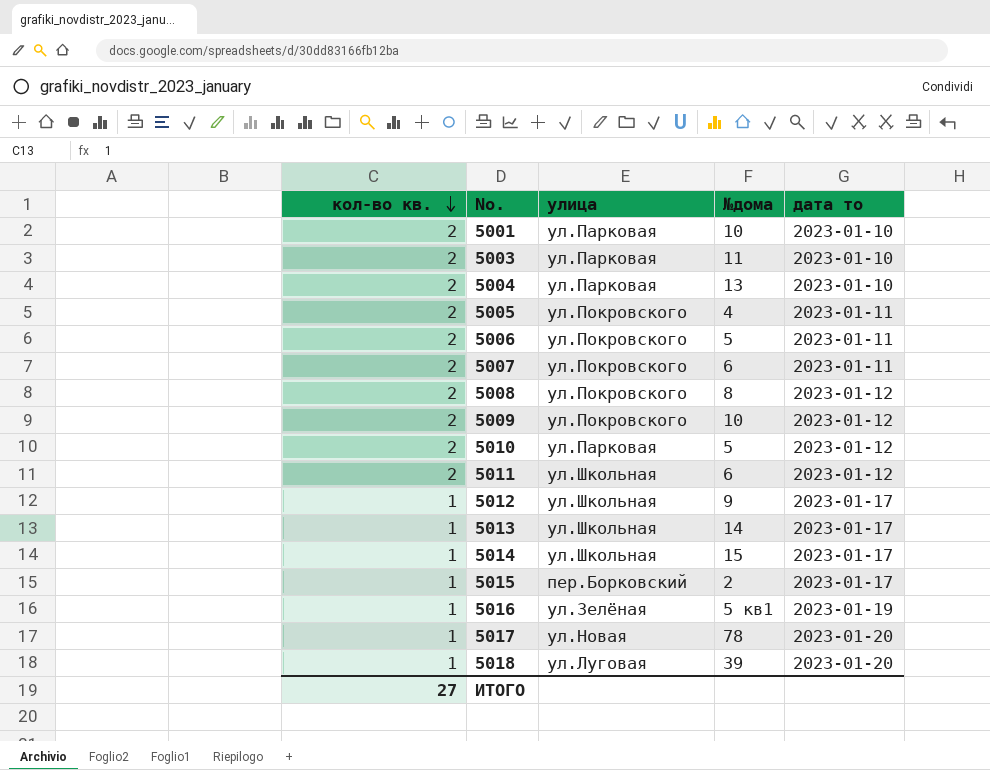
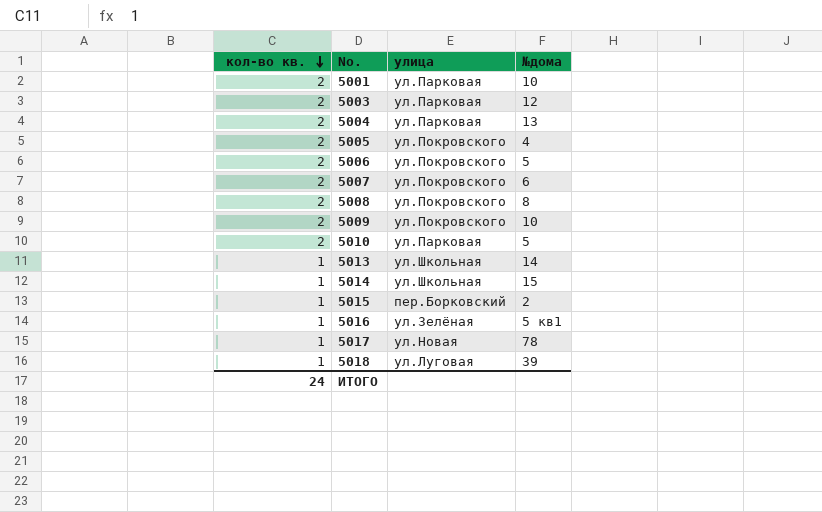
column дата то | position: 5 -> none
row 5011: 2 | ул.Школьная | 6 | 2023-01-12 -> none
row 5012: 1 | ул.Школьная | 9 | 2023-01-17 -> none
5003 | №дома: 11 -> 12
ИТОГО | кол-во кв.: 27 -> 24

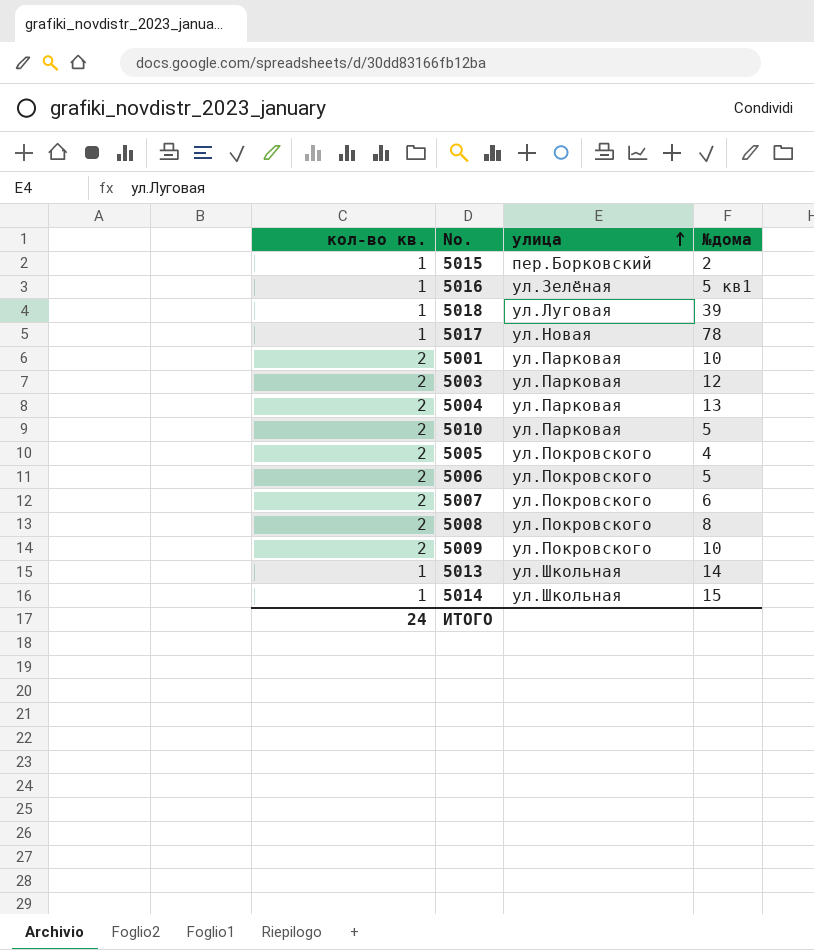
row order: кол-во кв. descending -> улица ascending

